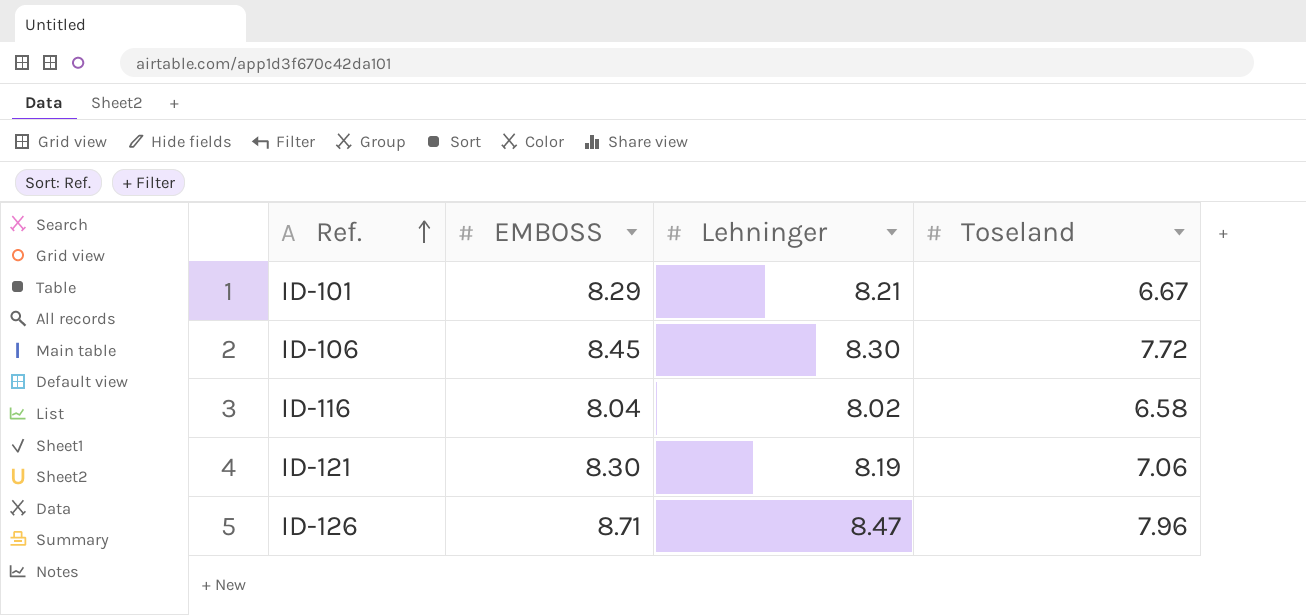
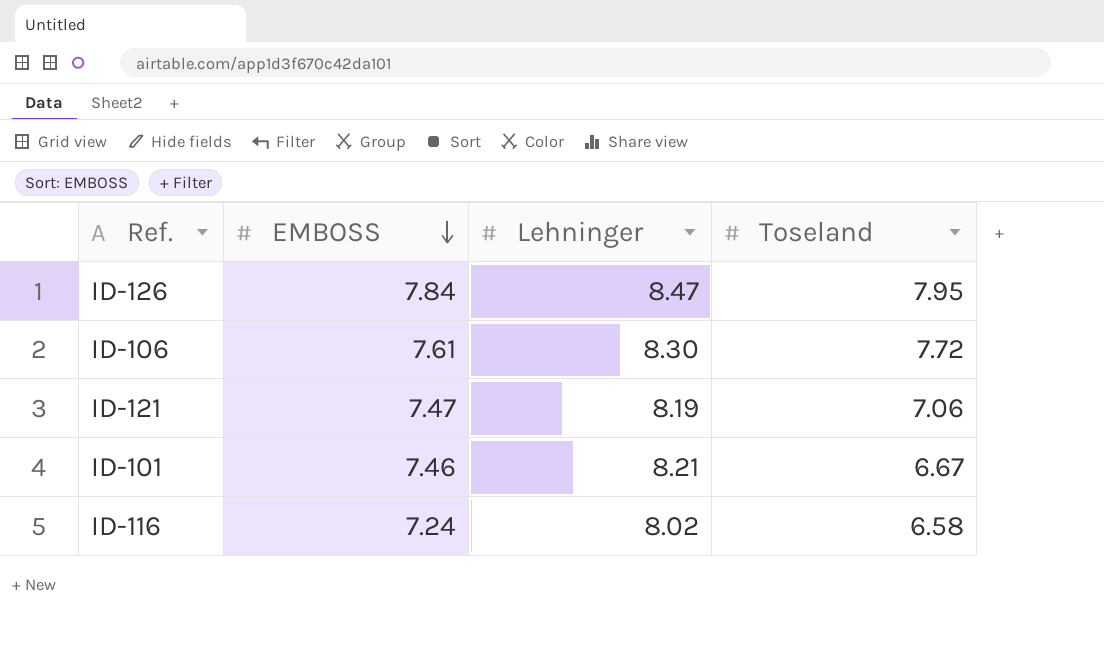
row order: Ref. ascending -> EMBOSS descending
ID-126 | EMBOSS: 8.71 -> 7.84
ID-126 | Toseland: 7.96 -> 7.95
ID-106 | EMBOSS: 8.45 -> 7.61
ID-121 | EMBOSS: 8.30 -> 7.47
ID-101 | EMBOSS: 8.29 -> 7.46
ID-116 | EMBOSS: 8.04 -> 7.24

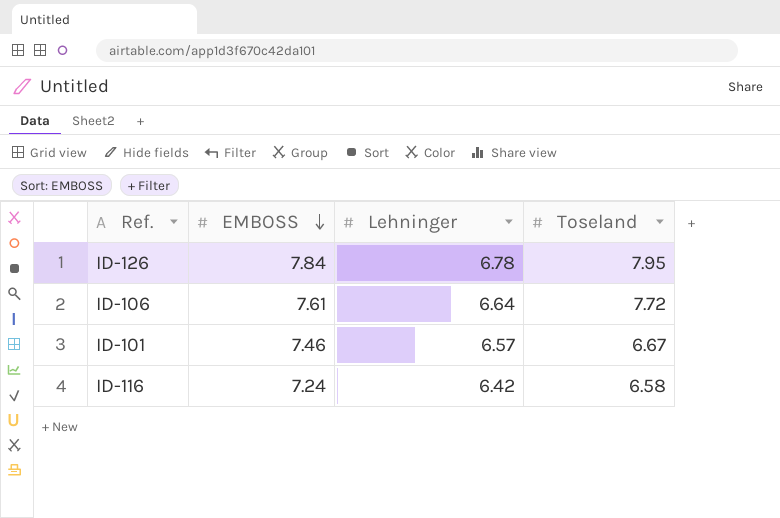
row ID-121: 7.47 | 8.19 | 7.06 -> none
ID-126 | Lehninger: 8.47 -> 6.78
ID-106 | Lehninger: 8.30 -> 6.64
ID-101 | Lehninger: 8.21 -> 6.57
ID-116 | Lehninger: 8.02 -> 6.42

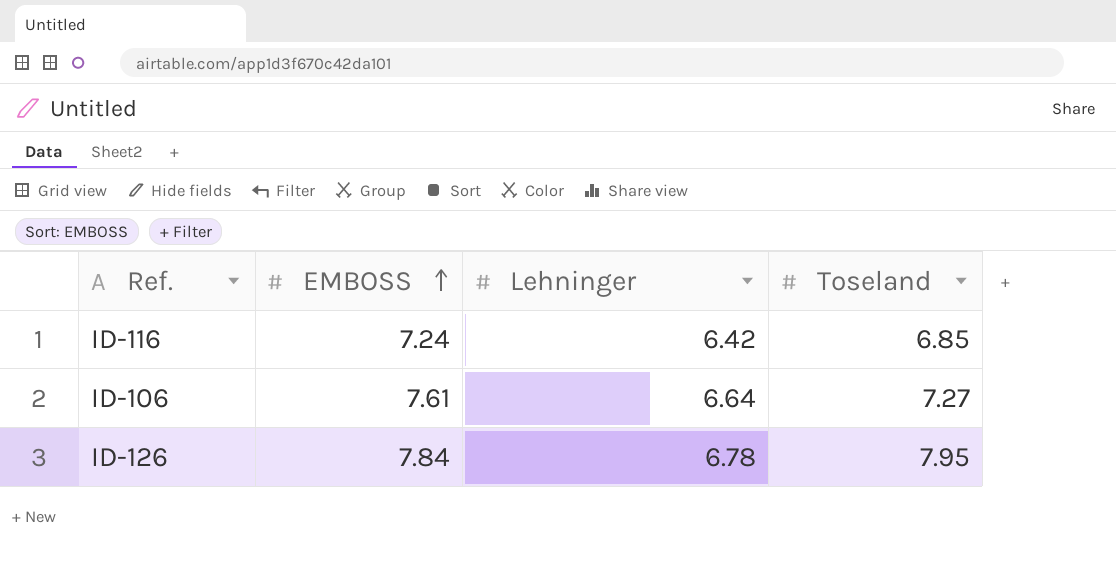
row order: EMBOSS descending -> EMBOSS ascending
row ID-101: 7.46 | 6.57 | 6.67 -> none
ID-116 | Toseland: 6.58 -> 6.85
ID-106 | Toseland: 7.72 -> 7.27

